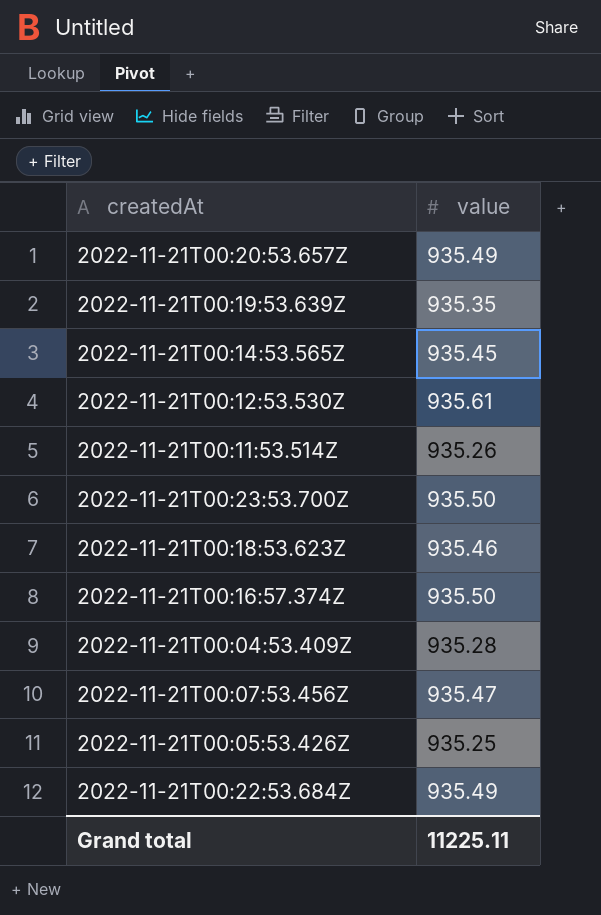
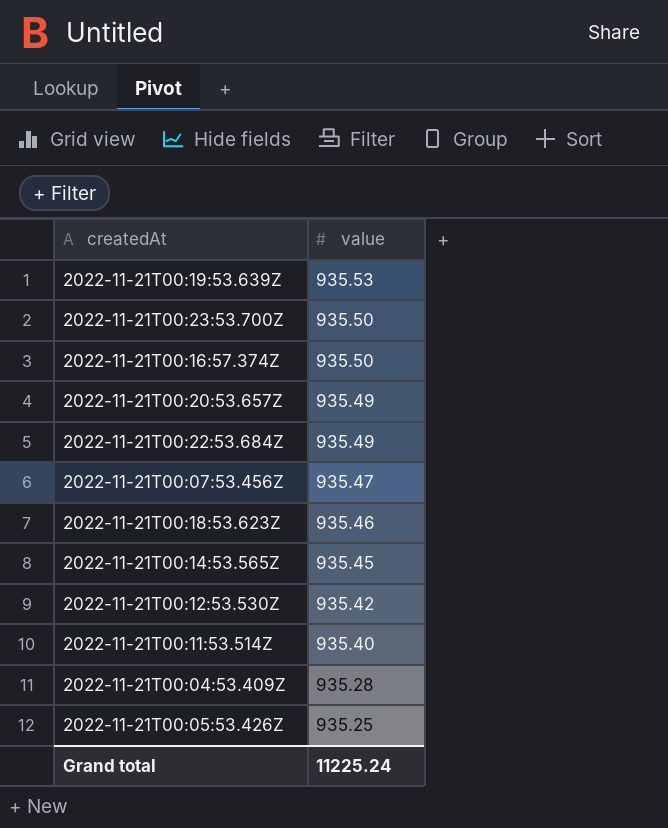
row order: none -> value descending
2022-11-21T00:19:53.639Z | value: 935.35 -> 935.53
2022-11-21T00:12:53.530Z | value: 935.61 -> 935.42
2022-11-21T00:11:53.514Z | value: 935.26 -> 935.40
Grand total | value: 11225.11 -> 11225.24

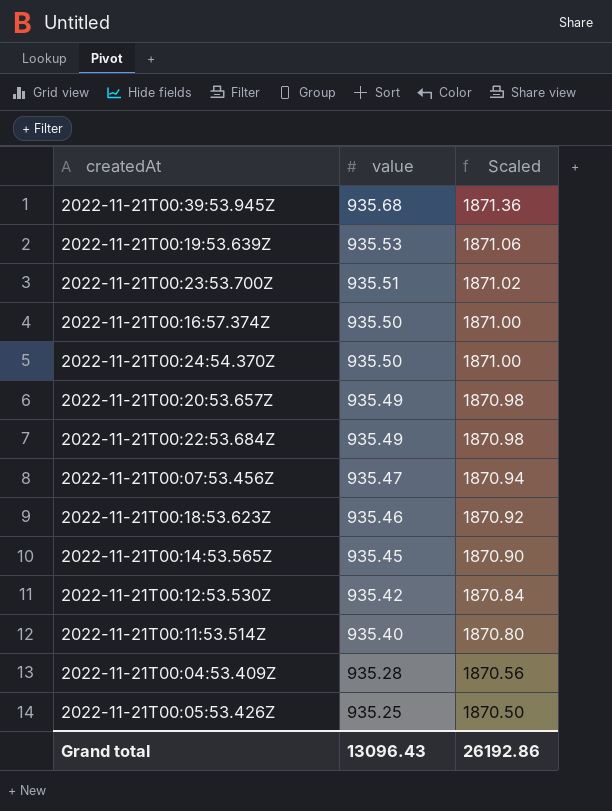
column Scaled | formula: none -> [value] * 2
row 2022-11-21T00:39:53.945Z: none -> 935.68 | 1871.36
2022-11-21T00:23:53.700Z | value: 935.50 -> 935.51
row 2022-11-21T00:24:54.370Z: none -> 935.50 | 1871.00
Grand total | value: 11225.24 -> 13096.43

